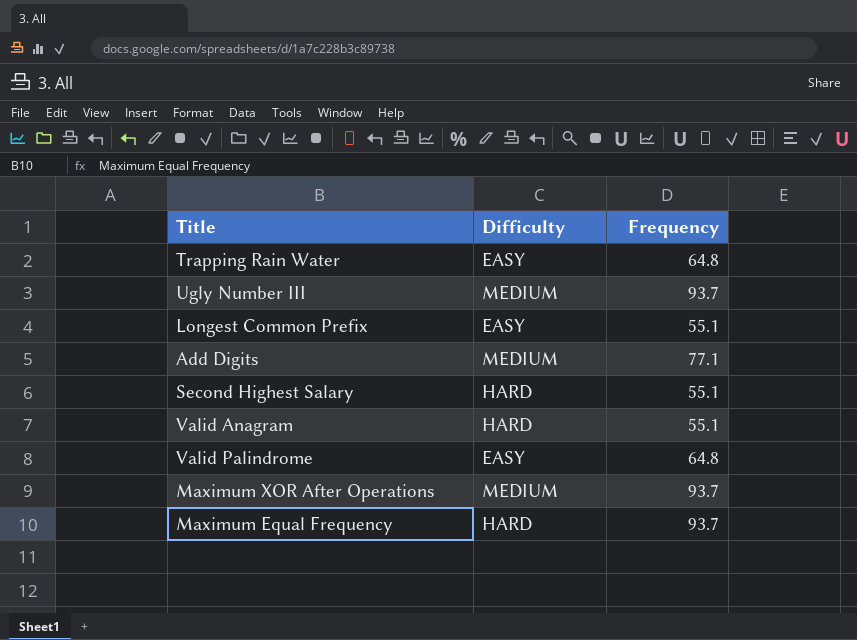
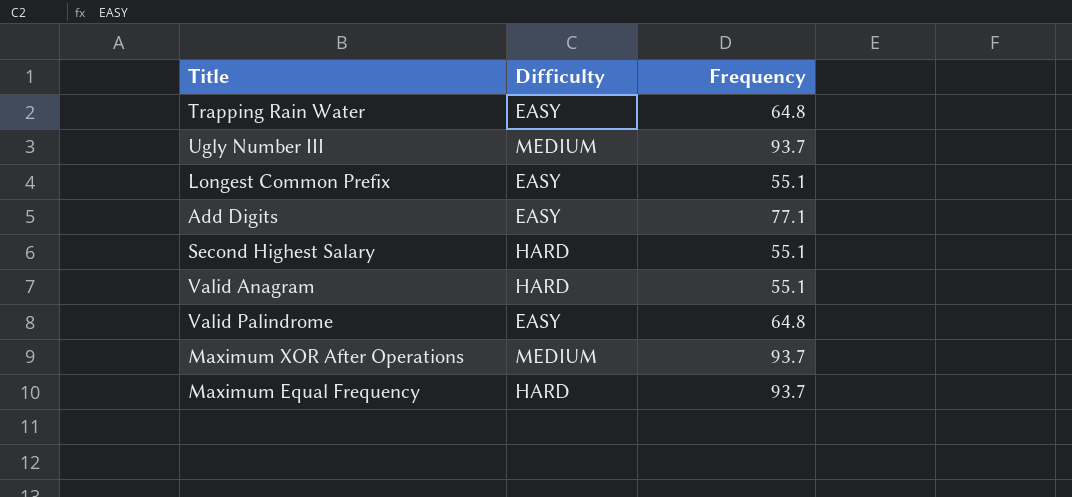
Add Digits | Difficulty: MEDIUM -> EASY

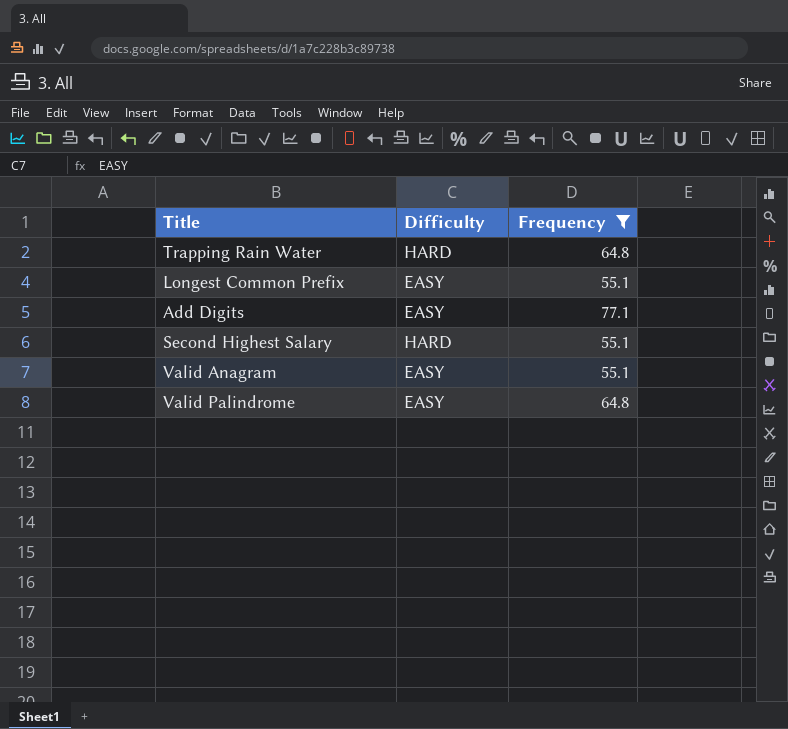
filter: none -> Frequency != 93.7
Trapping Rain Water | Difficulty: EASY -> HARD
Valid Anagram | Difficulty: HARD -> EASY

